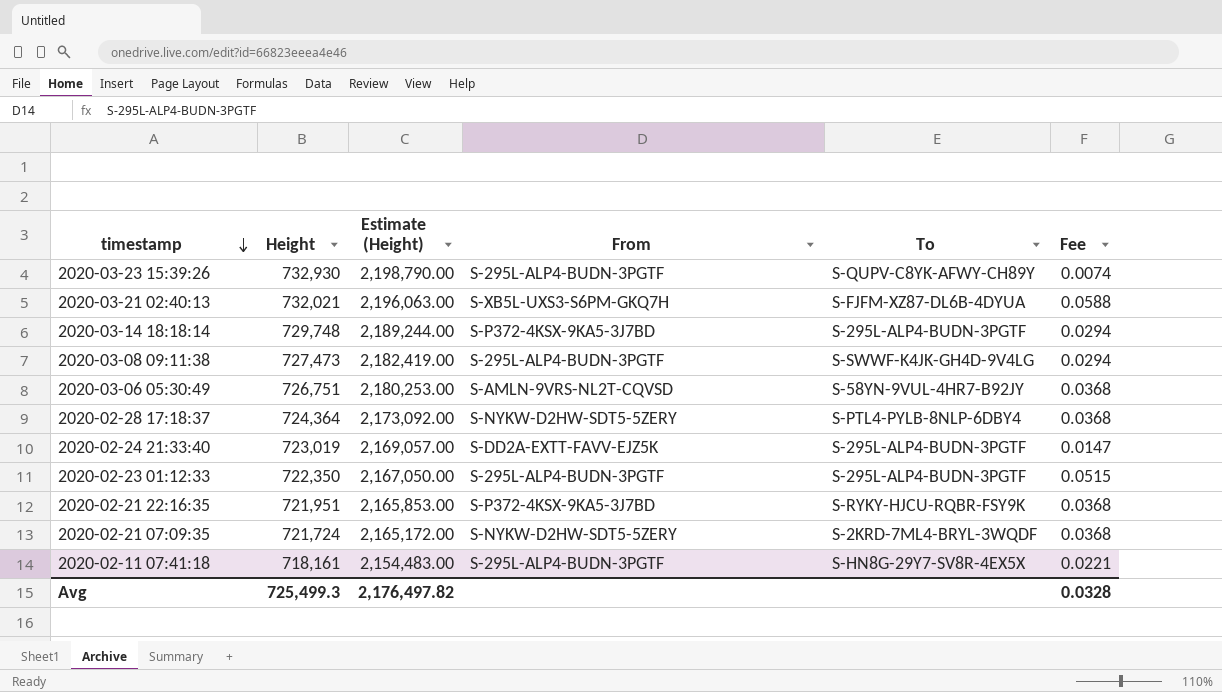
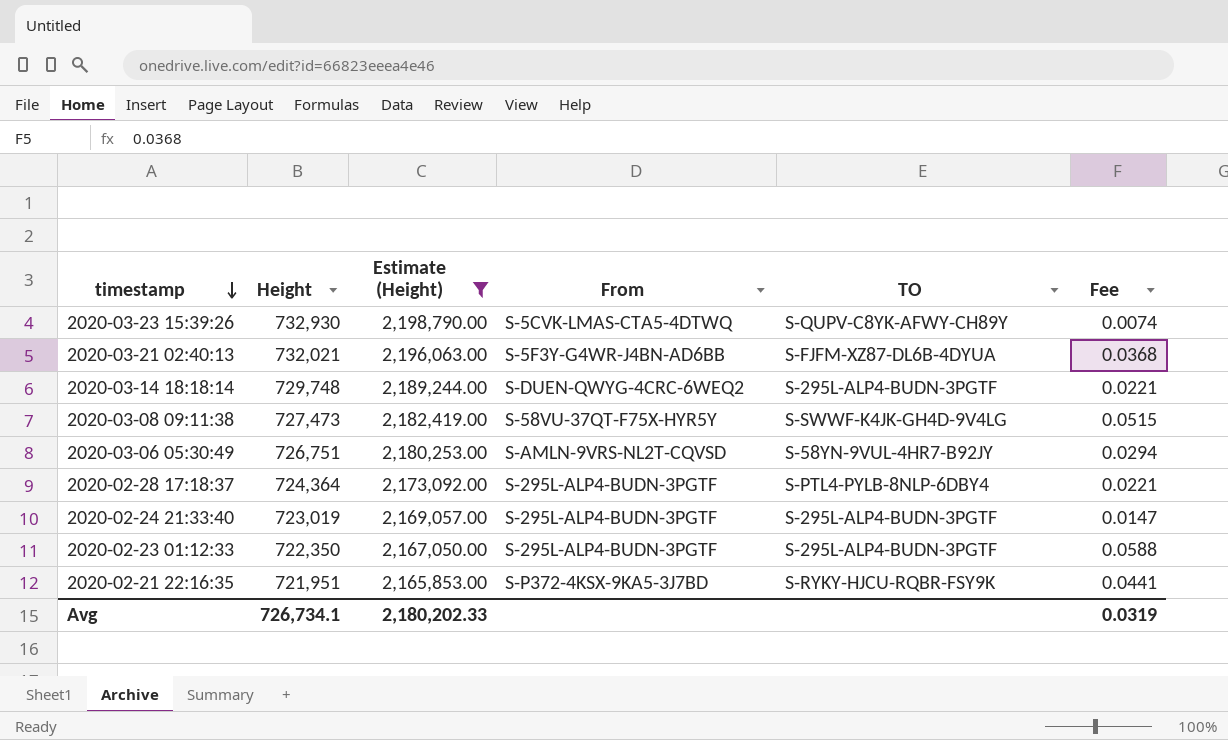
filter: none -> Estimate (Height) >= 2,165,853.00
column name: To -> TO
2020-03-23 15:39:26 | From: S-295L-ALP4-BUDN-3PGTF -> S-5CVK-LMAS-CTA5-4DTWQ
2020-03-21 02:40:13 | From: S-XB5L-UXS3-S6PM-GKQ7H -> S-5F3Y-G4WR-J4BN-AD6BB
2020-03-21 02:40:13 | Fee: 0.0588 -> 0.0368
2020-03-14 18:18:14 | From: S-P372-4KSX-9KA5-3J7BD -> S-DUEN-QWYG-4CRC-6WEQ2
2020-03-14 18:18:14 | Fee: 0.0294 -> 0.0221
2020-03-08 09:11:38 | From: S-295L-ALP4-BUDN-3PGTF -> S-58VU-37QT-F75X-HYR5Y
2020-03-08 09:11:38 | Fee: 0.0294 -> 0.0515
2020-03-06 05:30:49 | Fee: 0.0368 -> 0.0294
2020-02-28 17:18:37 | From: S-NYKW-D2HW-SDT5-5ZERY -> S-295L-ALP4-BUDN-3PGTF
2020-02-28 17:18:37 | Fee: 0.0368 -> 0.0221
2020-02-24 21:33:40 | From: S-DD2A-EXTT-FAVV-EJZ5K -> S-295L-ALP4-BUDN-3PGTF
2020-02-23 01:12:33 | Fee: 0.0515 -> 0.0588
2020-02-21 22:16:35 | Fee: 0.0368 -> 0.0441
Avg | Height: 725,499.3 -> 726,734.1
Avg | Estimate (Height): 2,176,497.82 -> 2,180,202.33
Avg | Fee: 0.0328 -> 0.0319

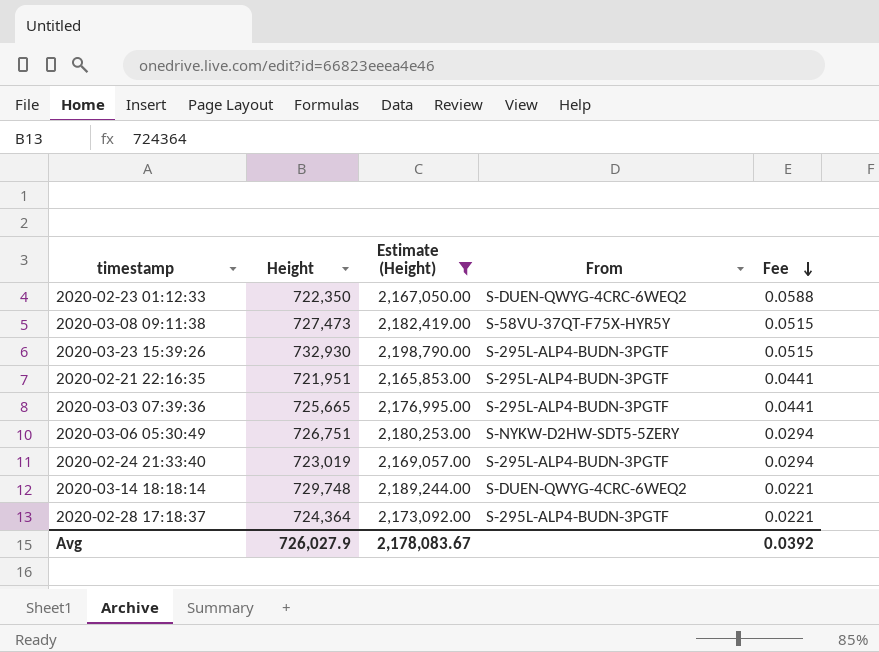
row order: timestamp descending -> Fee descending
column TO | position: 5 -> none
row 2020-03-21 02:40:13: 732,021 | 2,196,063.00 | S-5F3Y-G4WR-J4BN-AD6BB | S-FJFM-XZ87-DL6B-4DYUA | 0.0368 -> none
2020-02-23 01:12:33 | From: S-295L-ALP4-BUDN-3PGTF -> S-DUEN-QWYG-4CRC-6WEQ2
2020-03-23 15:39:26 | From: S-5CVK-LMAS-CTA5-4DTWQ -> S-295L-ALP4-BUDN-3PGTF
2020-03-23 15:39:26 | Fee: 0.0074 -> 0.0515
2020-02-21 22:16:35 | From: S-P372-4KSX-9KA5-3J7BD -> S-295L-ALP4-BUDN-3PGTF
row 2020-03-03 07:39:36: none -> 725,665 | 2,176,995.00 | S-295L-ALP4-BUDN-3PGTF | 0.0441
2020-03-06 05:30:49 | From: S-AMLN-9VRS-NL2T-CQVSD -> S-NYKW-D2HW-SDT5-5ZERY
2020-02-24 21:33:40 | Fee: 0.0147 -> 0.0294
Avg | Height: 726,734.1 -> 726,027.9
Avg | Estimate (Height): 2,180,202.33 -> 2,178,083.67
Avg | Fee: 0.0319 -> 0.0392

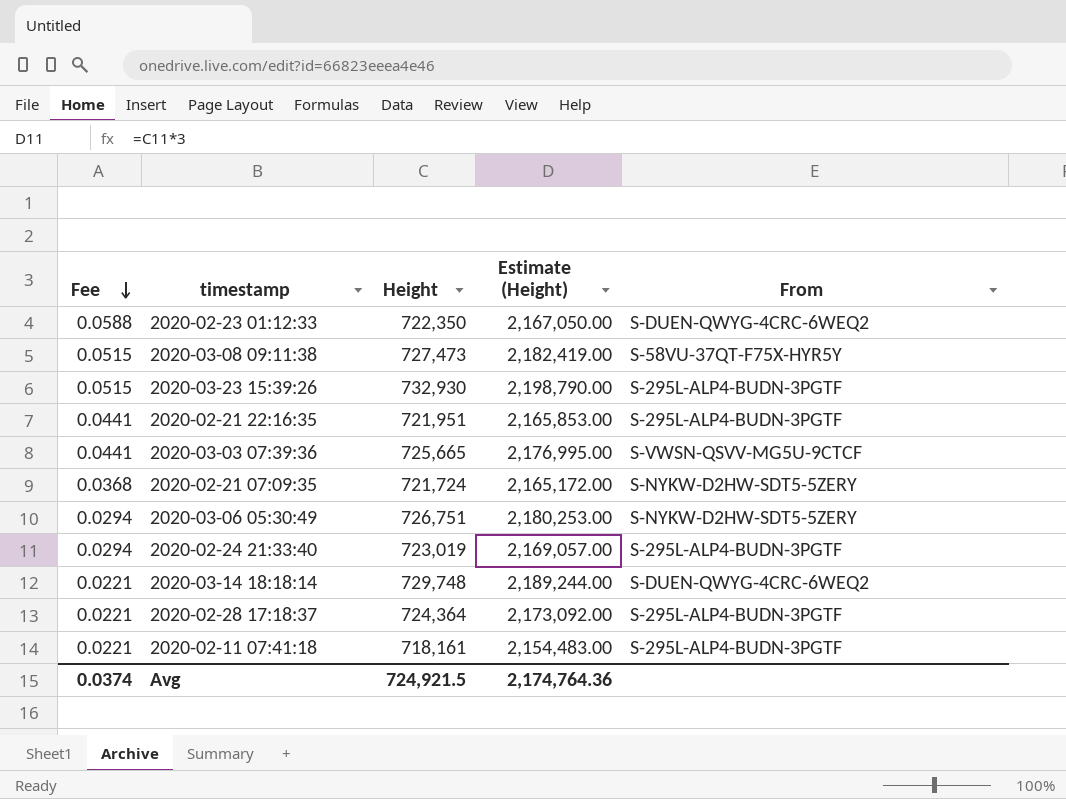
filter: Estimate (Height) >= 2,165,853.00 -> none
column Fee | position: 5 -> 1
2020-03-03 07:39:36 | From: S-295L-ALP4-BUDN-3PGTF -> S-VWSN-QSVV-MG5U-9CTCF
Avg | Fee: 0.0392 -> 0.0374
Avg | Height: 726,027.9 -> 724,921.5
Avg | Estimate (Height): 2,178,083.67 -> 2,174,764.36

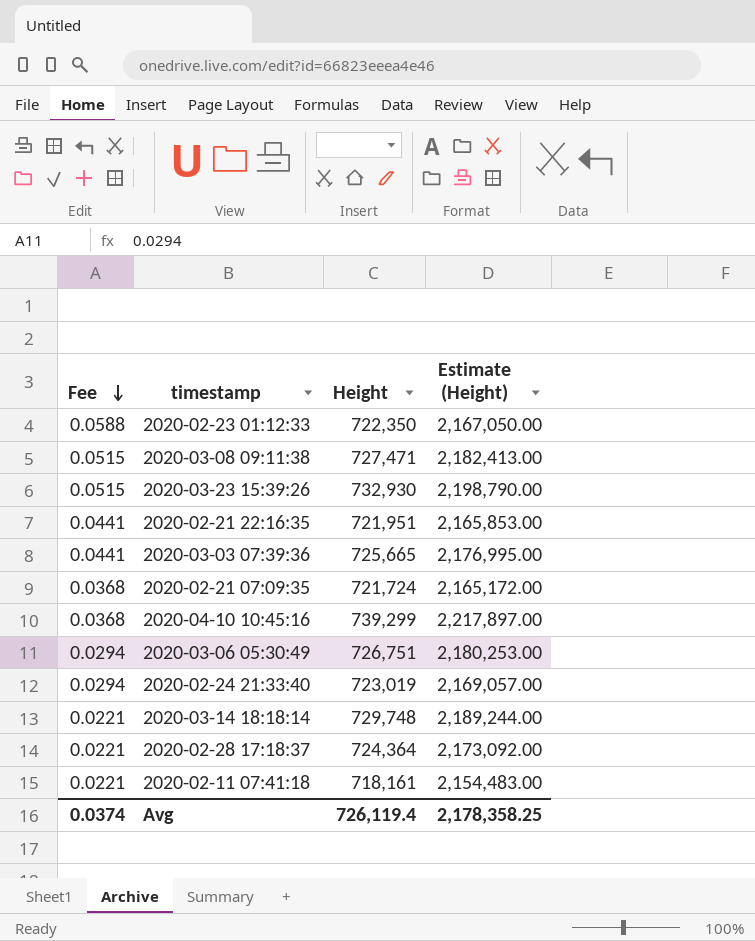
column From | position: 5 -> none
2020-03-08 09:11:38 | Height: 727,473 -> 727,471
2020-03-08 09:11:38 | Estimate (Height): 2,182,419.00 -> 2,182,413.00
row 2020-04-10 10:45:16: none -> 0.0368 | 739,299 | 2,217,897.00
Avg | Height: 724,921.5 -> 726,119.4
Avg | Estimate (Height): 2,174,764.36 -> 2,178,358.25

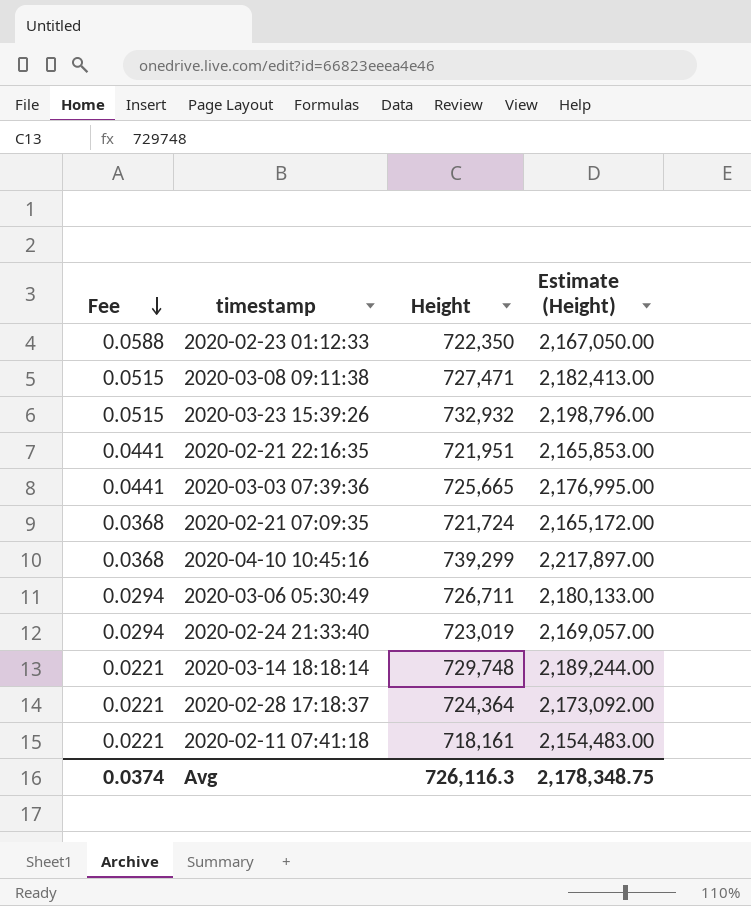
2020-03-23 15:39:26 | Height: 732,930 -> 732,932
2020-03-23 15:39:26 | Estimate (Height): 2,198,790.00 -> 2,198,796.00
2020-03-06 05:30:49 | Height: 726,751 -> 726,711
2020-03-06 05:30:49 | Estimate (Height): 2,180,253.00 -> 2,180,133.00
Avg | Height: 726,119.4 -> 726,116.3
Avg | Estimate (Height): 2,178,358.25 -> 2,178,348.75

